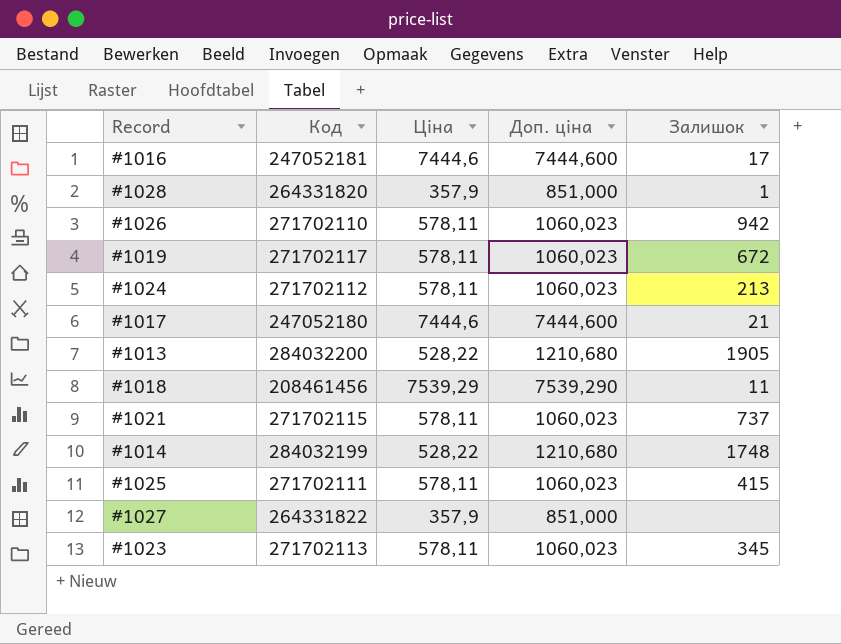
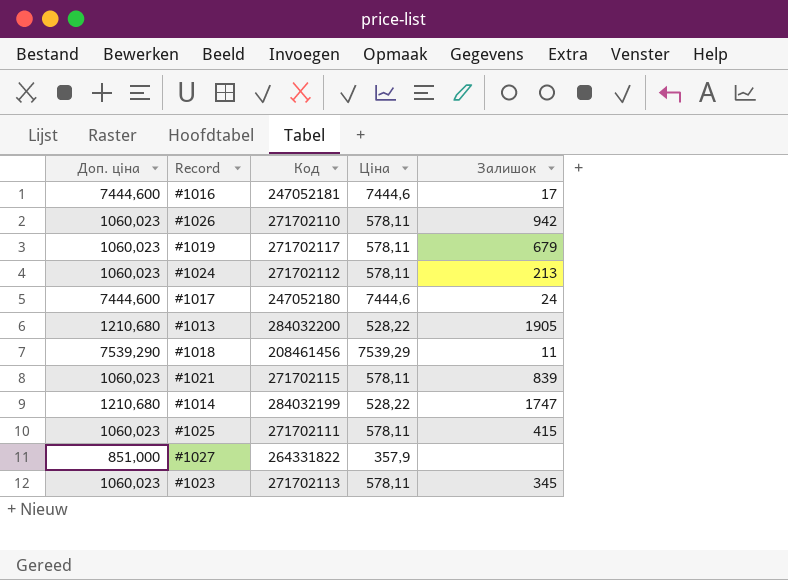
column Доп. ціна | position: 4 -> 1
row #1028: 264331820 | 357,9 | 851,000 | 1 -> none
#1019 | Залишок: 672 -> 679
#1017 | Залишок: 21 -> 24
#1021 | Залишок: 737 -> 839
#1014 | Залишок: 1748 -> 1747

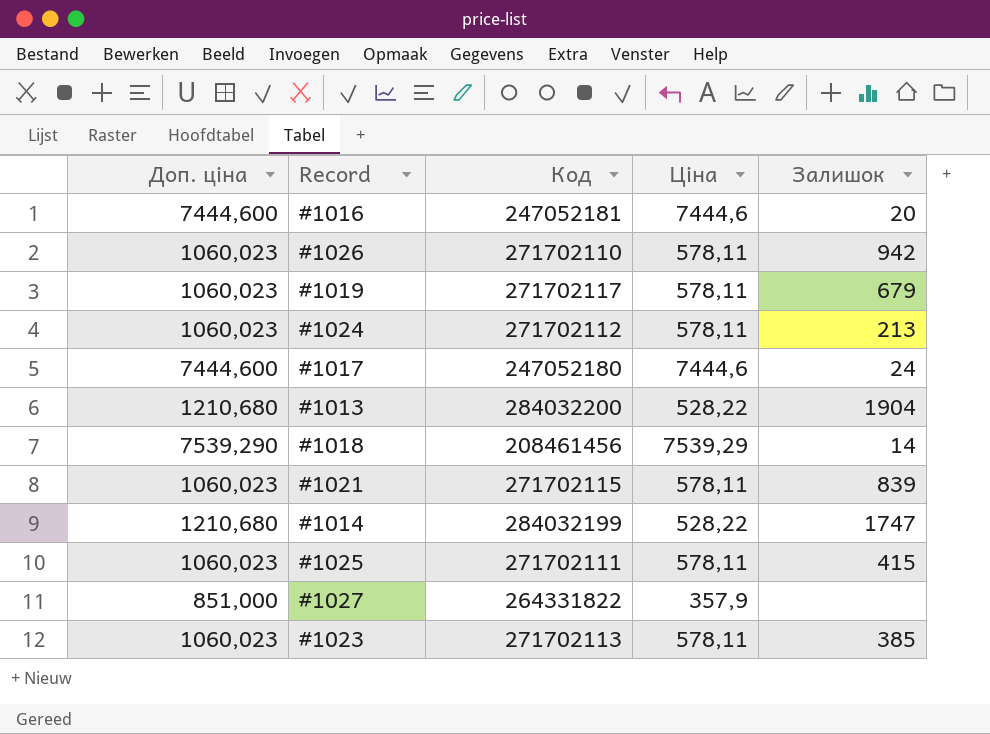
#1016 | Залишок: 17 -> 20
#1013 | Залишок: 1905 -> 1904
#1018 | Залишок: 11 -> 14
#1023 | Залишок: 345 -> 385

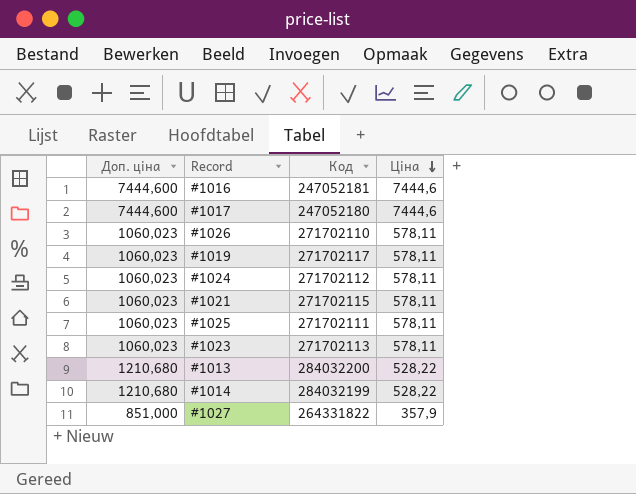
row order: none -> Ціна descending
column Залишок | position: 5 -> none
row #1018: 7539,290 | 208461456 | 7539,29 | 14 -> none

